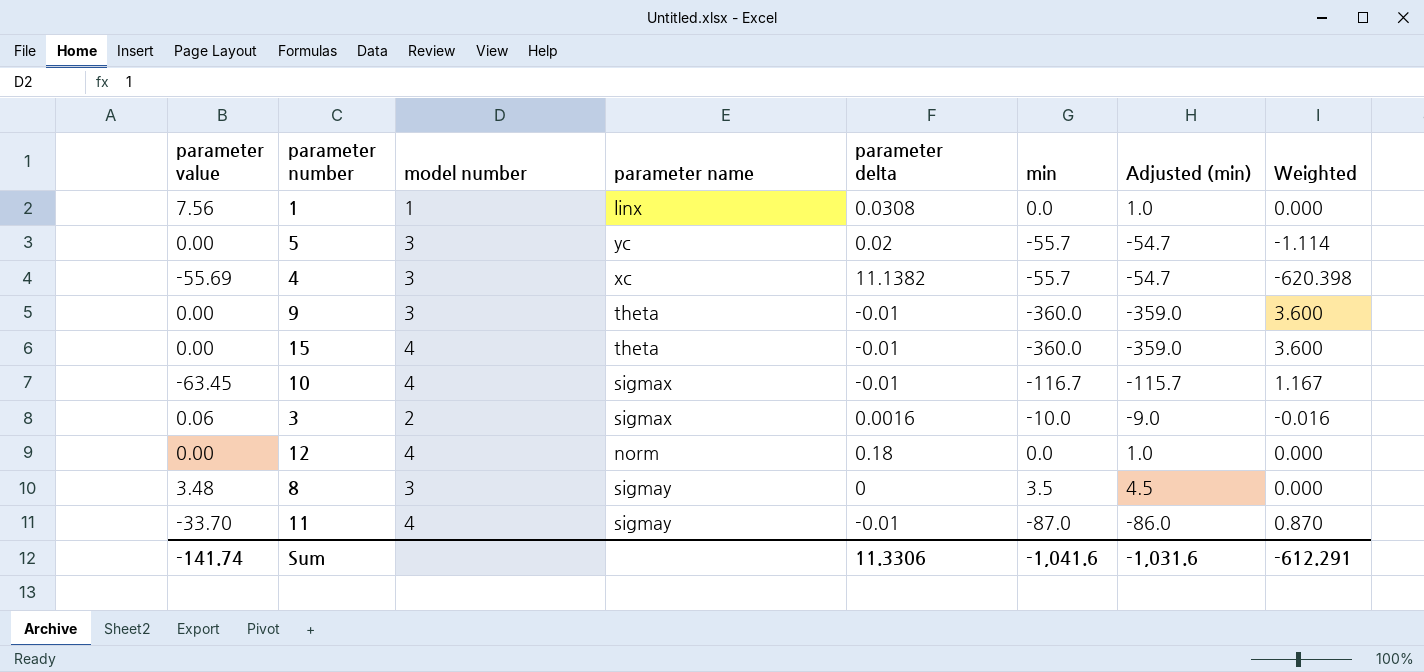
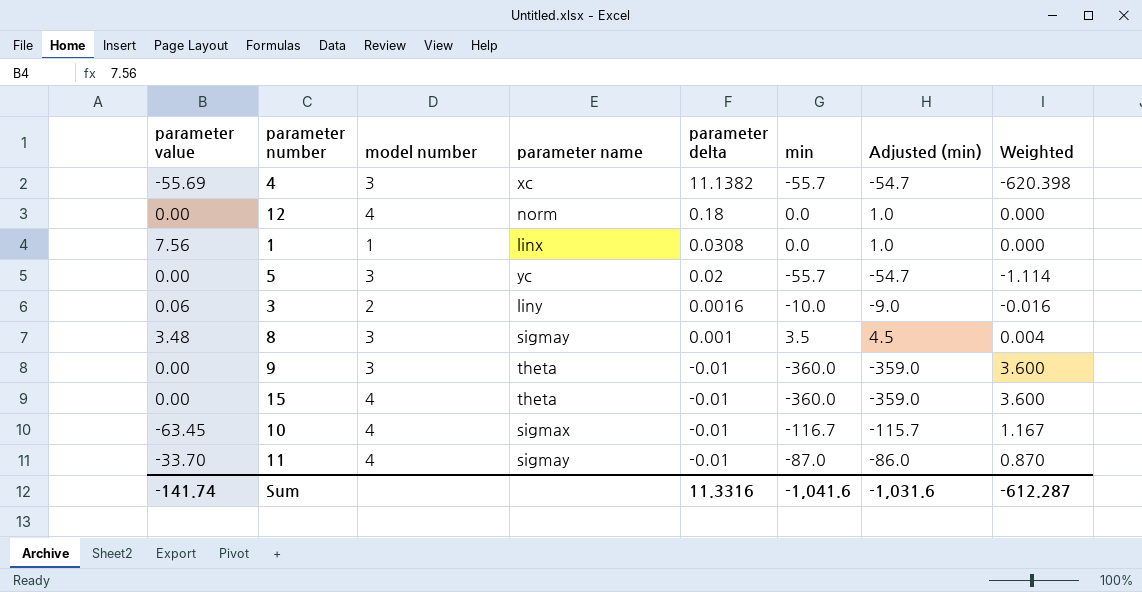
row order: none -> parameter delta descending
3 | parameter name: sigmax -> liny
8 | parameter delta: 0 -> 0.001
8 | Weighted: 0.000 -> 0.004
Sum | parameter delta: 11.3306 -> 11.3316
Sum | Weighted: -612.291 -> -612.287

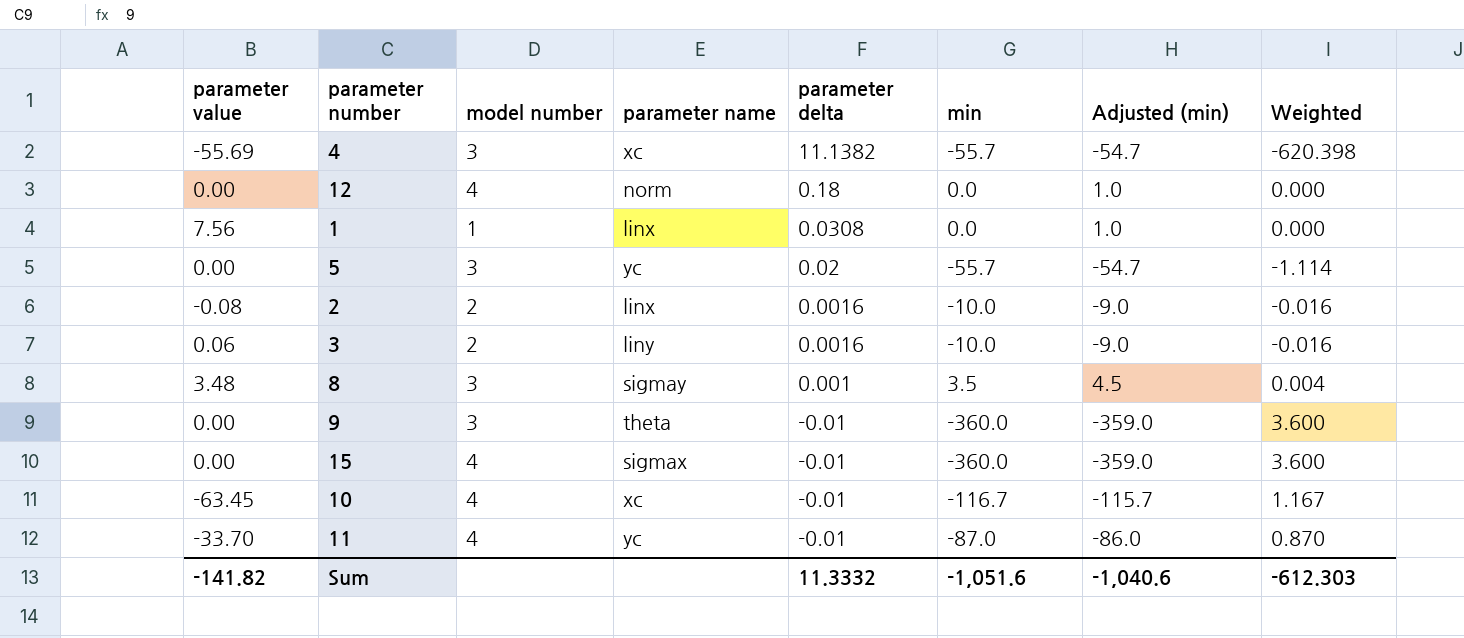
row 2: none -> -0.08 | 2 | linx | 0.0016 | -10.0 | -9.0 | -0.016
15 | parameter name: theta -> sigmax
10 | parameter name: sigmax -> xc
11 | parameter name: sigmay -> yc
Sum | parameter value: -141.74 -> -141.82
Sum | parameter delta: 11.3316 -> 11.3332
Sum | min: -1,041.6 -> -1,051.6
Sum | Adjusted (min): -1,031.6 -> -1,040.6
Sum | Weighted: -612.287 -> -612.303

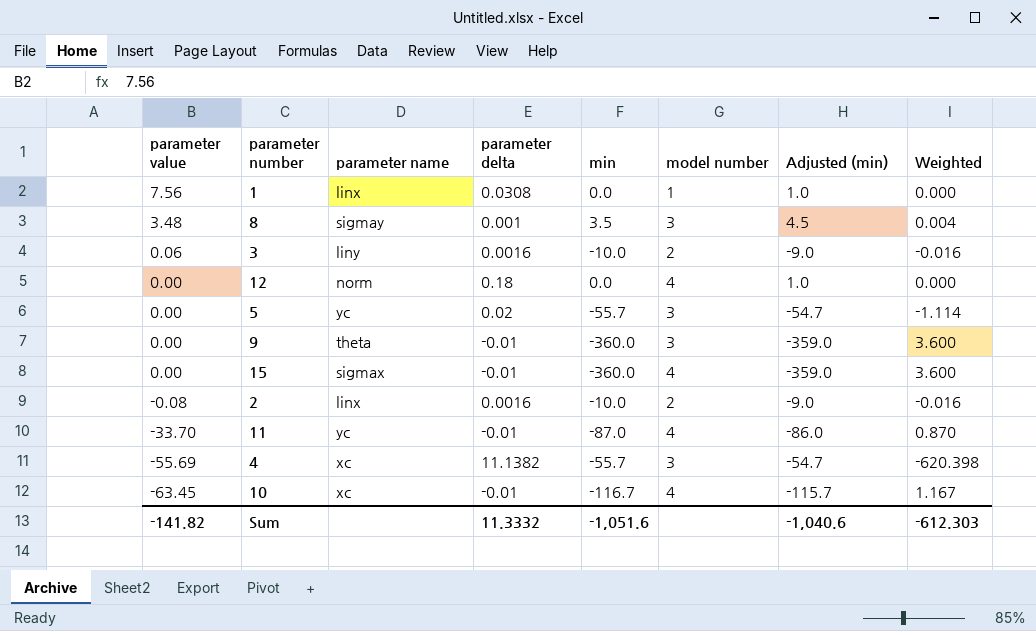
row order: parameter delta descending -> parameter value descending
column model number | position: 3 -> 6

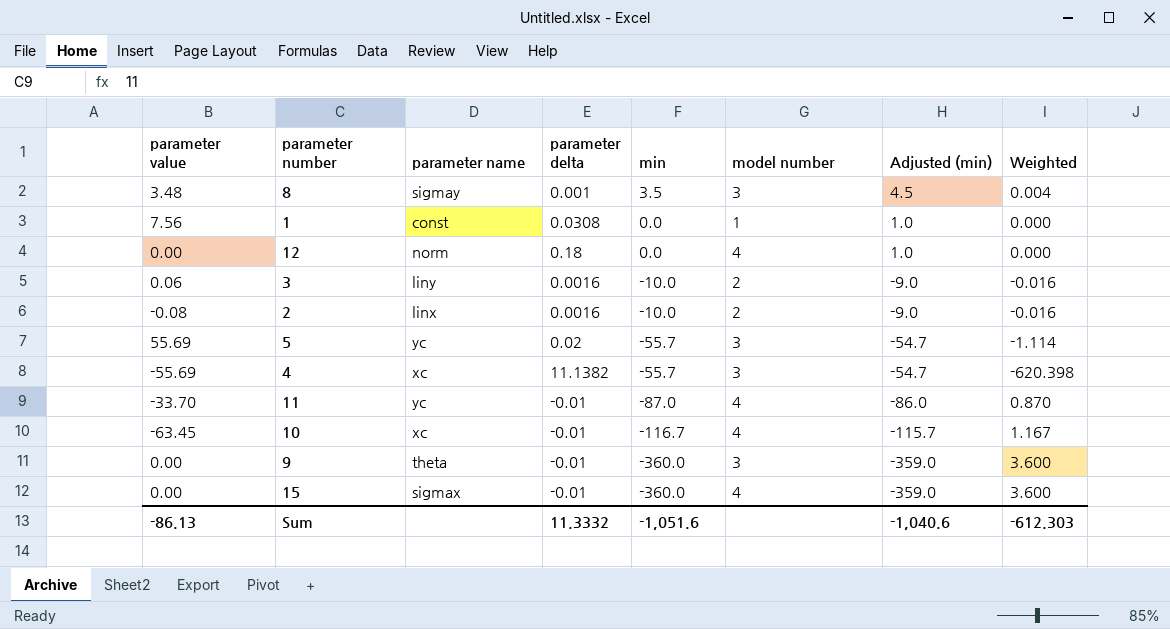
row order: parameter value descending -> min descending
1 | parameter name: linx -> const
5 | parameter value: 0.00 -> 55.69
Sum | parameter value: -141.82 -> -86.13

